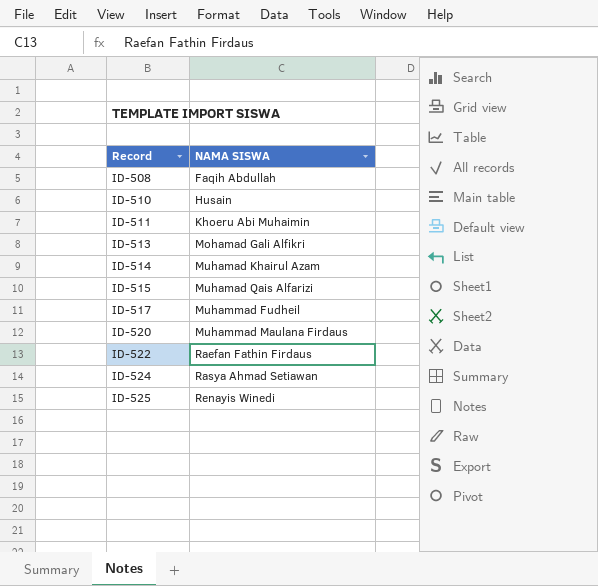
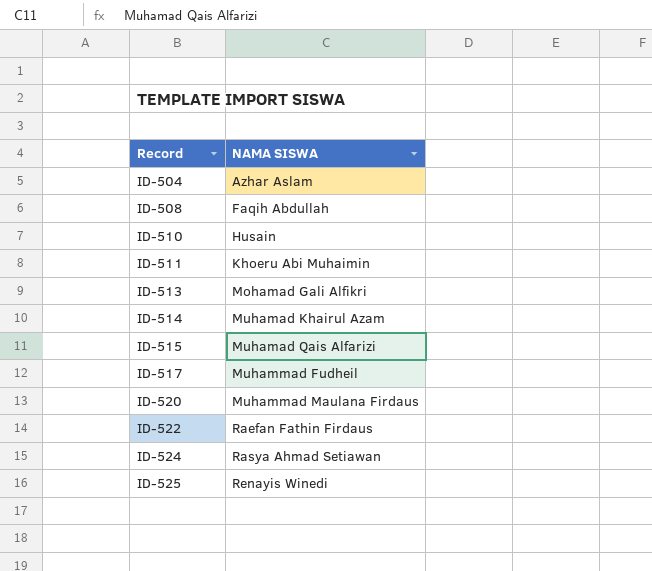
row ID-504: none -> Azhar Aslam

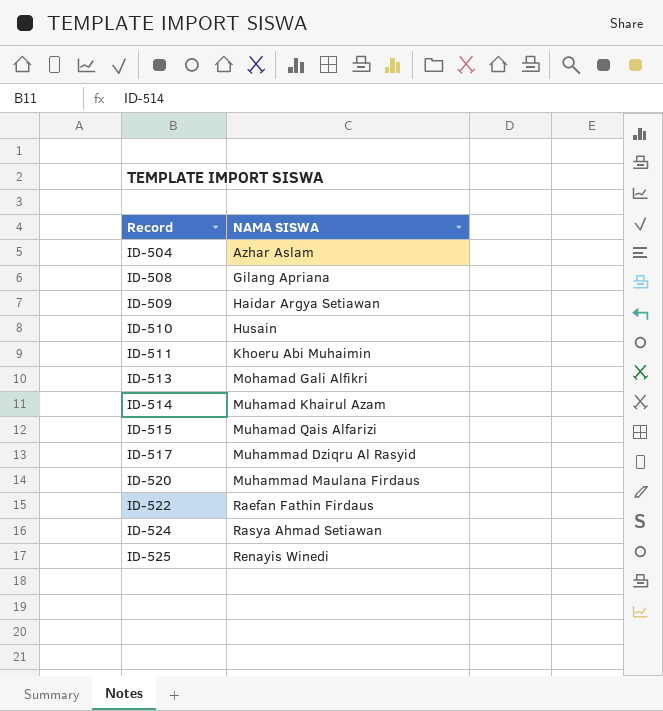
ID-508 | NAMA SISWA: Faqih Abdullah -> Gilang Apriana
row ID-509: none -> Haidar Argya Setiawan
ID-517 | NAMA SISWA: Muhammad Fudheil -> Muhammad Dziqru Al Rasyid

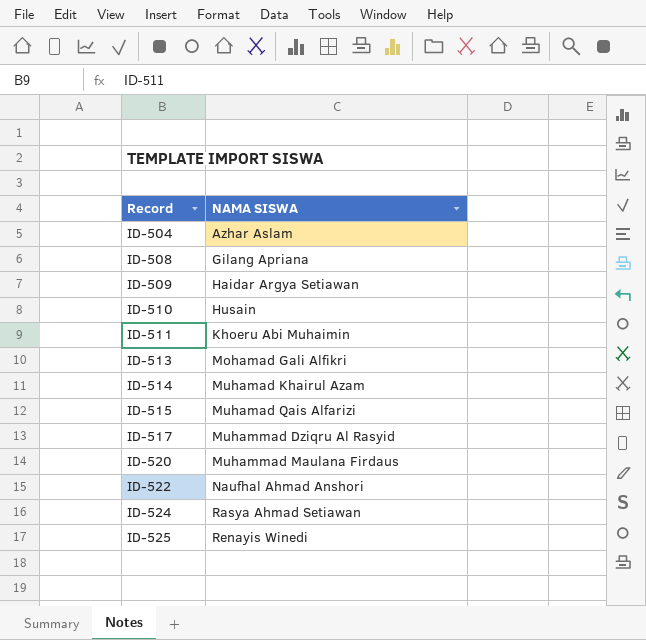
ID-522 | NAMA SISWA: Raefan Fathin Firdaus -> Naufhal Ahmad Anshori

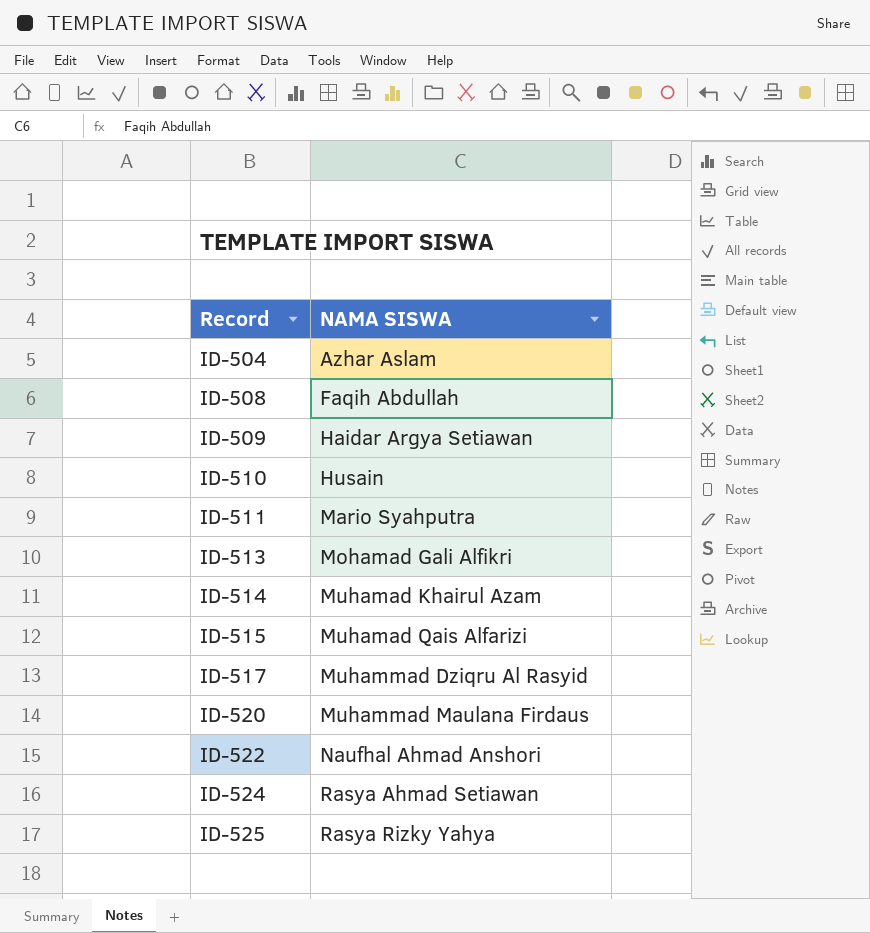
ID-508 | NAMA SISWA: Gilang Apriana -> Faqih Abdullah
ID-511 | NAMA SISWA: Khoeru Abi Muhaimin -> Mario Syahputra
ID-525 | NAMA SISWA: Renayis Winedi -> Rasya Rizky Yahya

